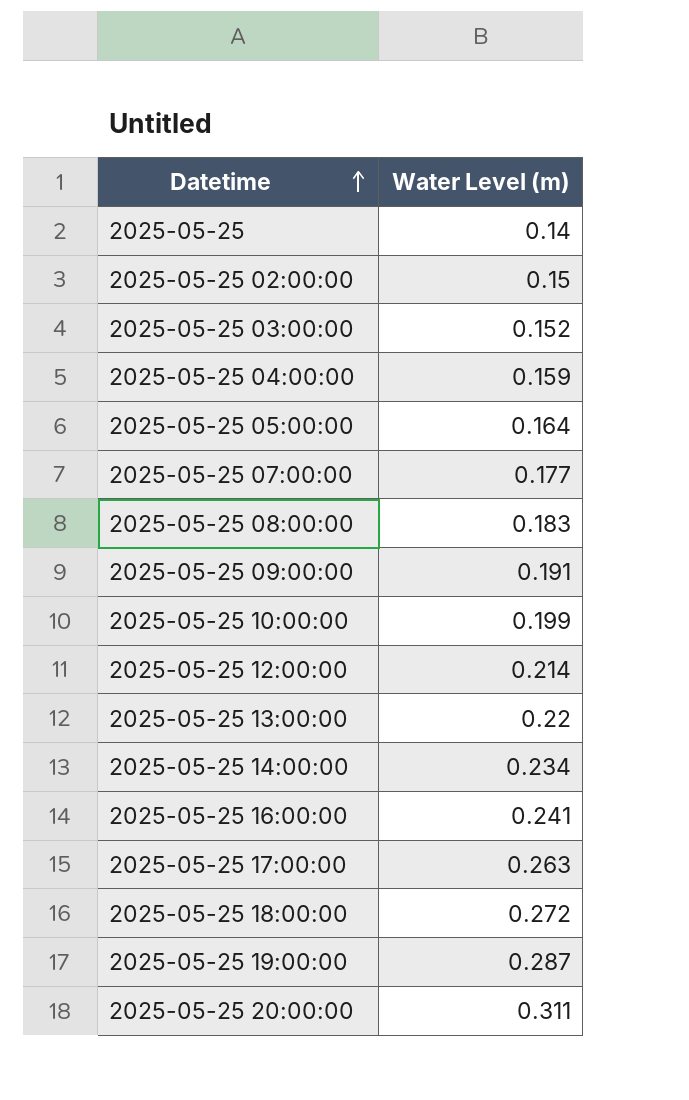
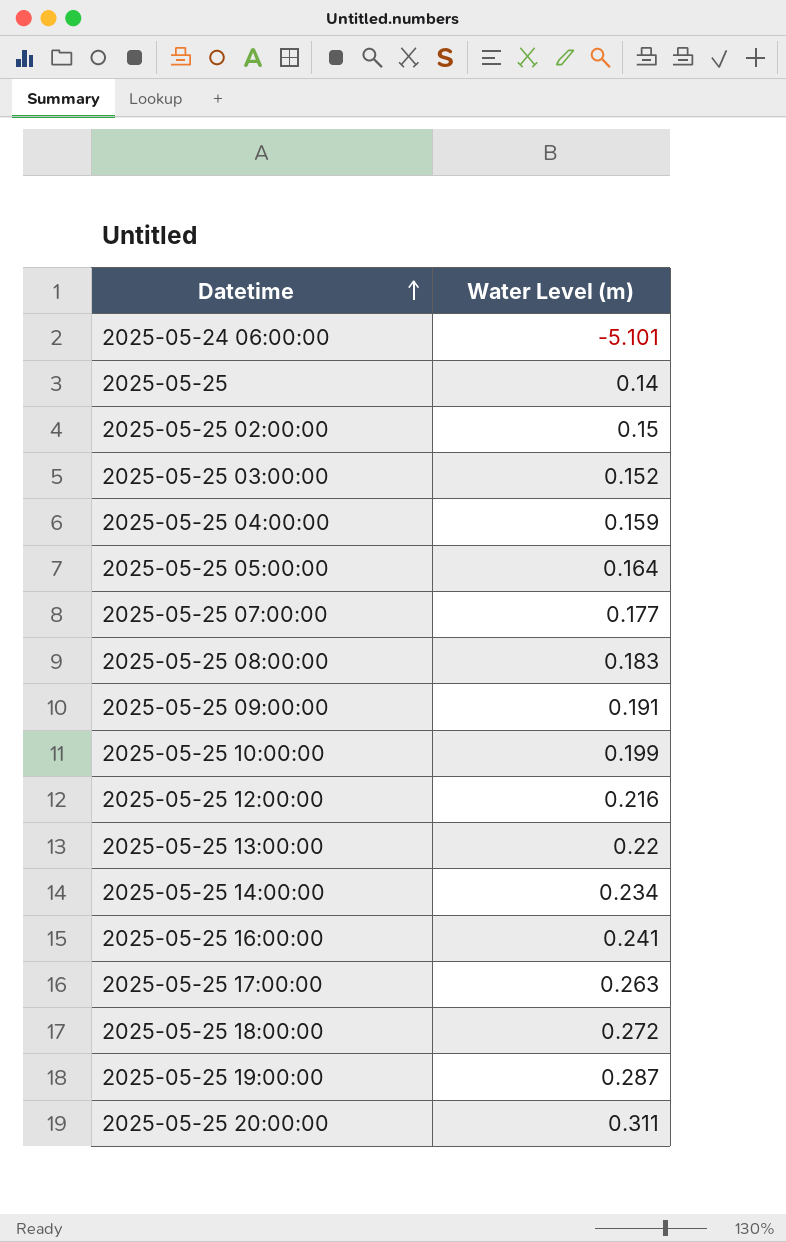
row 2025-05-24 06:00:00: none -> -5.101
2025-05-25 12:00:00 | Water Level (m): 0.214 -> 0.216

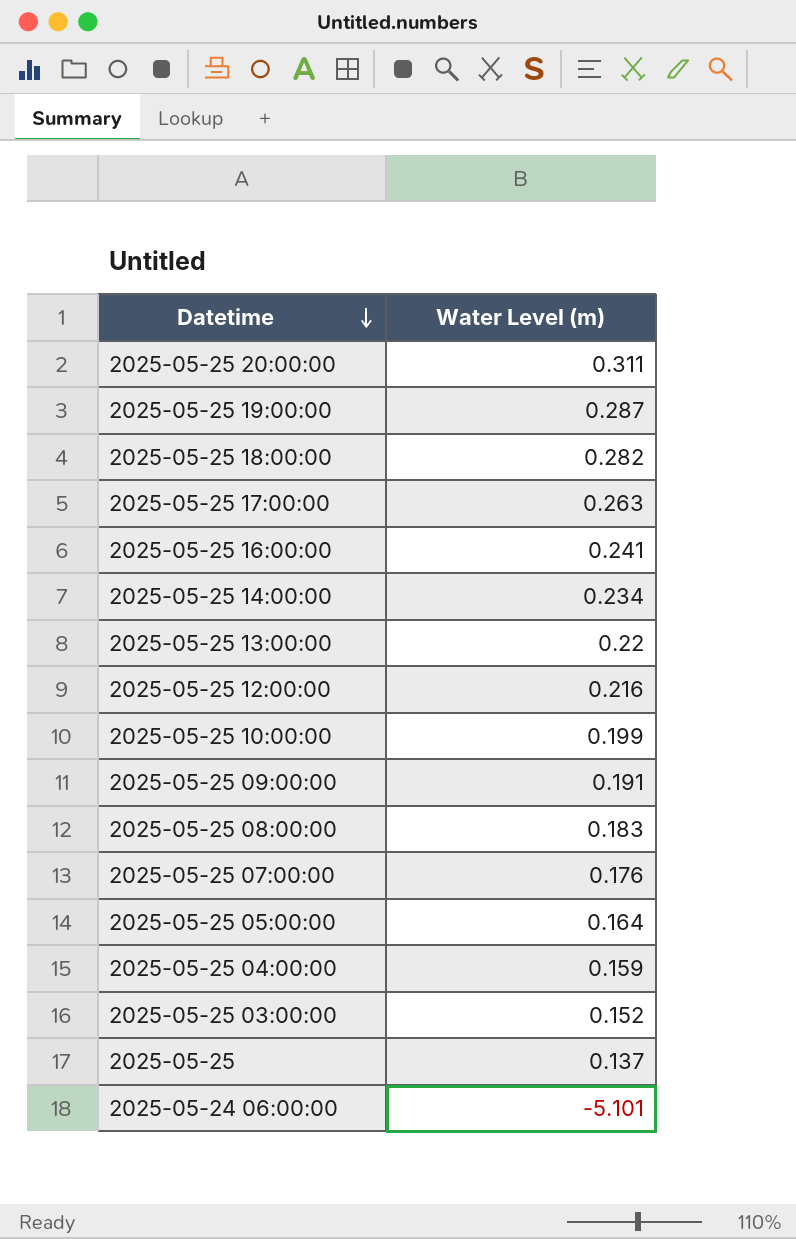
row order: Datetime ascending -> Datetime descending
row 2025-05-25 02:00:00: 0.15 -> none
2025-05-25 18:00:00 | Water Level (m): 0.272 -> 0.282
2025-05-25 07:00:00 | Water Level (m): 0.177 -> 0.176
2025-05-25 | Water Level (m): 0.14 -> 0.137

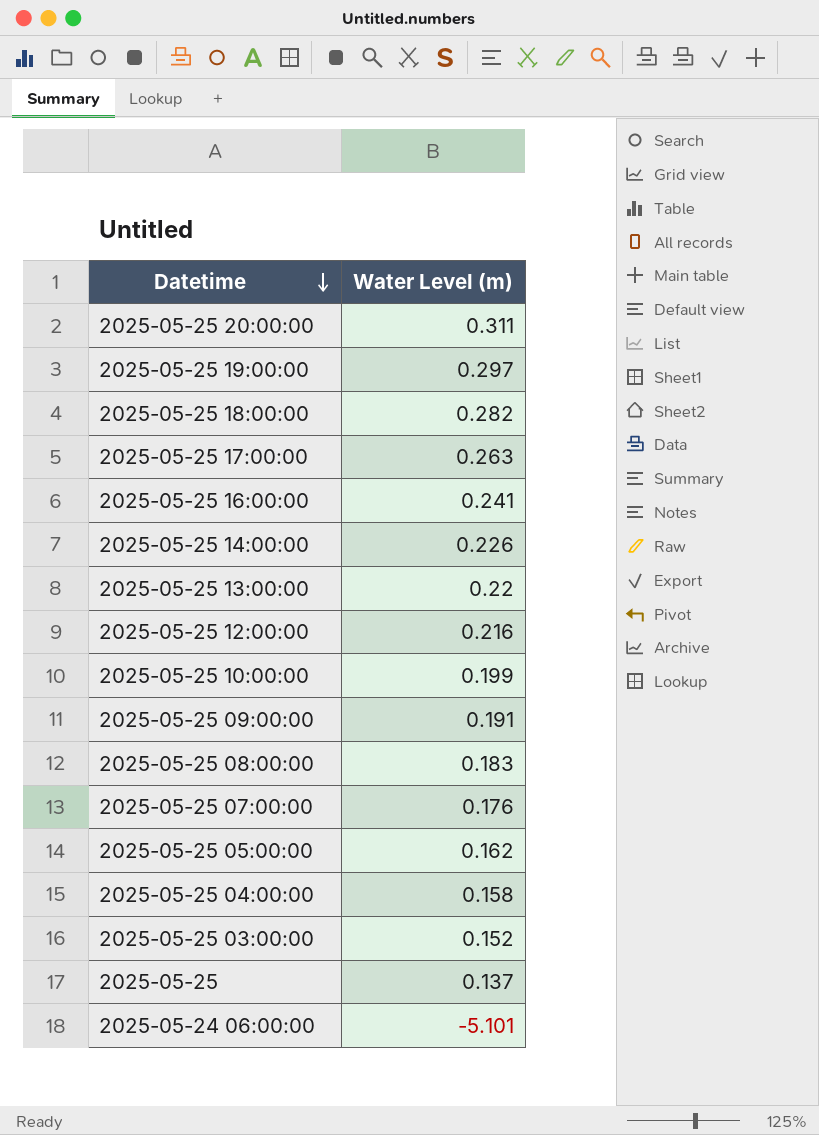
2025-05-25 19:00:00 | Water Level (m): 0.287 -> 0.297
2025-05-25 14:00:00 | Water Level (m): 0.234 -> 0.226
2025-05-25 05:00:00 | Water Level (m): 0.164 -> 0.162
2025-05-25 04:00:00 | Water Level (m): 0.159 -> 0.158

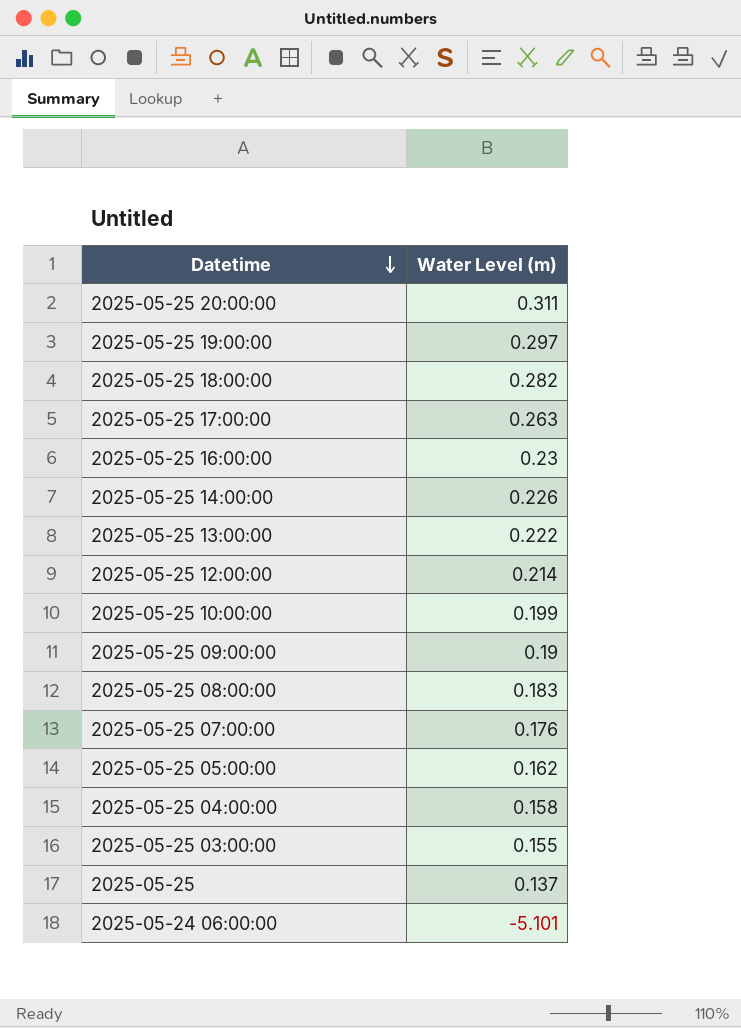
2025-05-25 16:00:00 | Water Level (m): 0.241 -> 0.23
2025-05-25 13:00:00 | Water Level (m): 0.22 -> 0.222
2025-05-25 12:00:00 | Water Level (m): 0.216 -> 0.214
2025-05-25 09:00:00 | Water Level (m): 0.191 -> 0.19
2025-05-25 03:00:00 | Water Level (m): 0.152 -> 0.155

